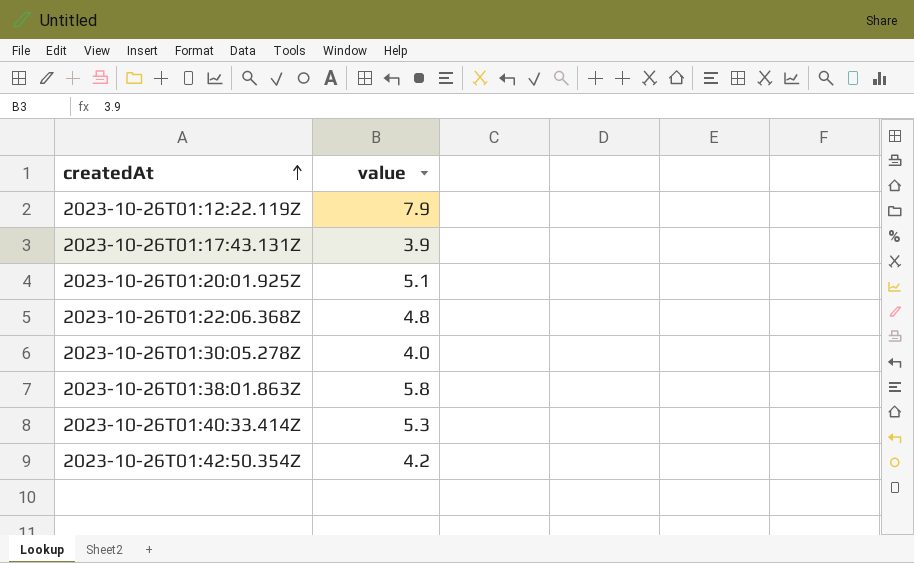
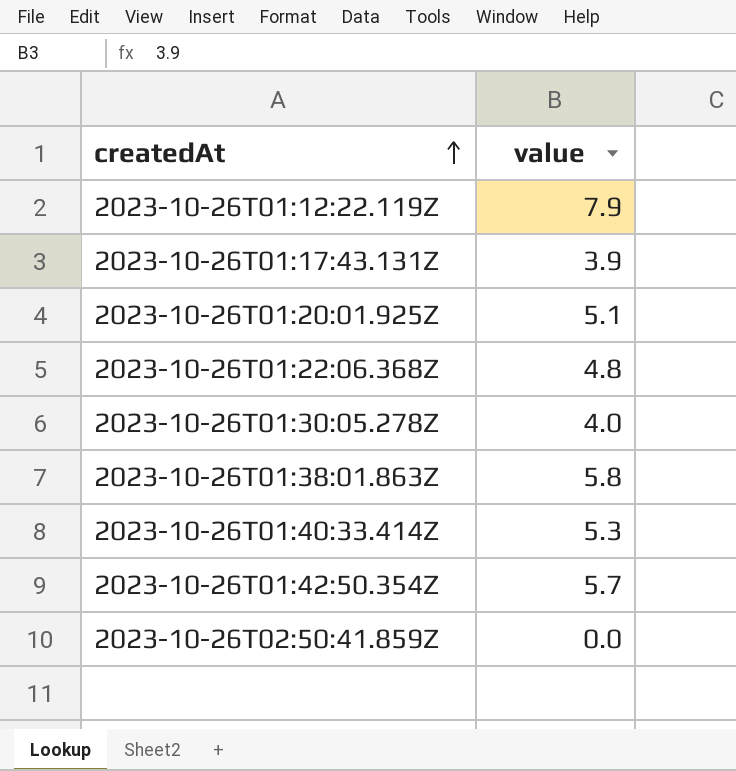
2023-10-26T01:42:50.354Z | value: 4.2 -> 5.7
row 2023-10-26T02:50:41.859Z: none -> 0.0

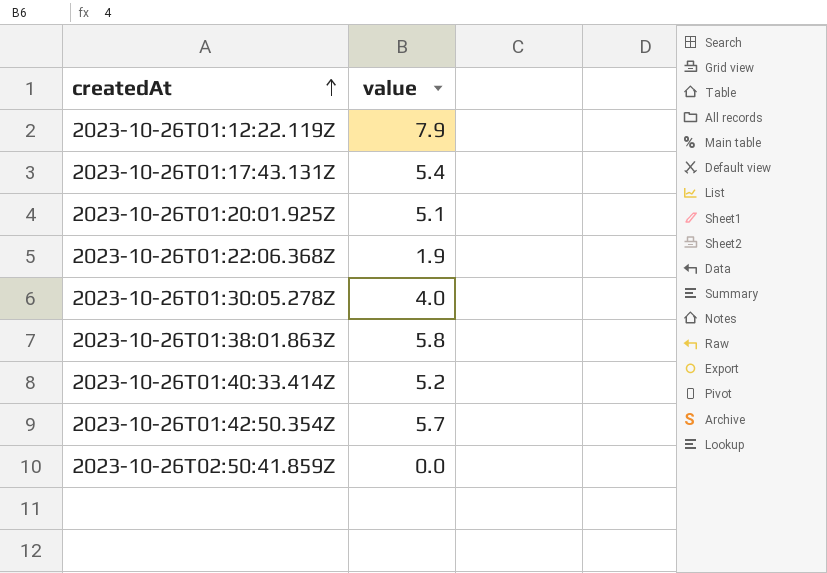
2023-10-26T01:17:43.131Z | value: 3.9 -> 5.4
2023-10-26T01:22:06.368Z | value: 4.8 -> 1.9
2023-10-26T01:40:33.414Z | value: 5.3 -> 5.2

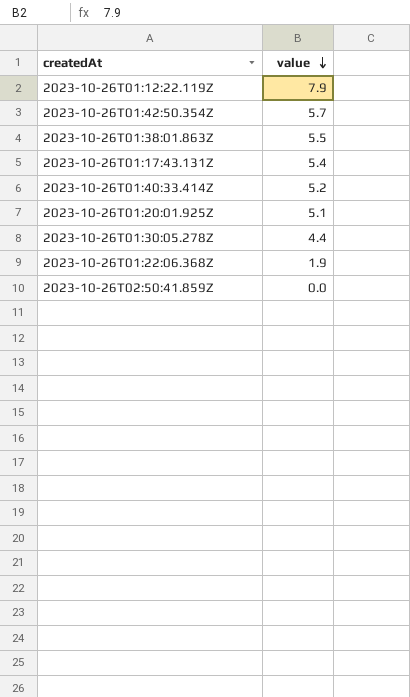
row order: createdAt ascending -> value descending
2023-10-26T01:38:01.863Z | value: 5.8 -> 5.5
2023-10-26T01:30:05.278Z | value: 4.0 -> 4.4

